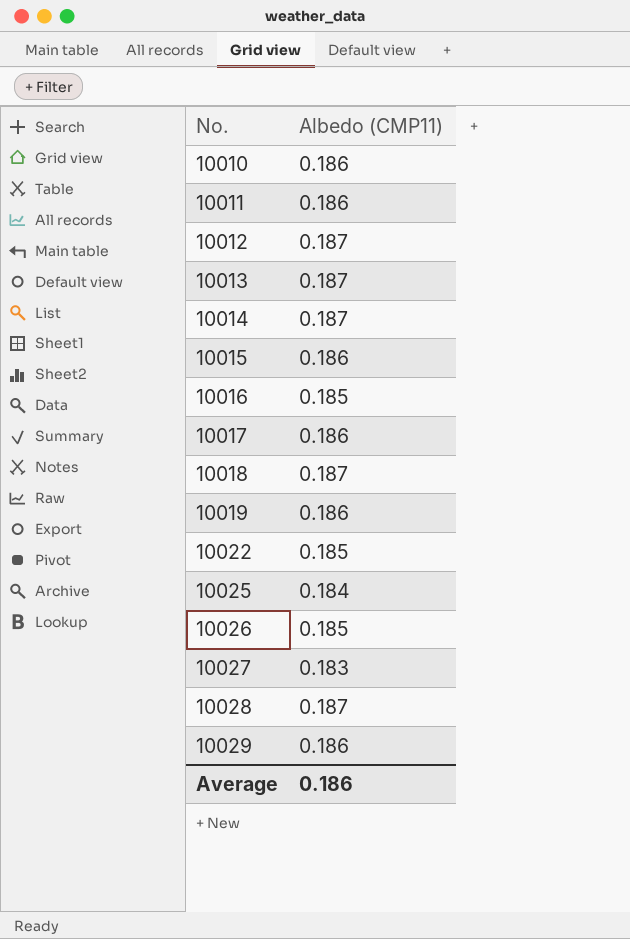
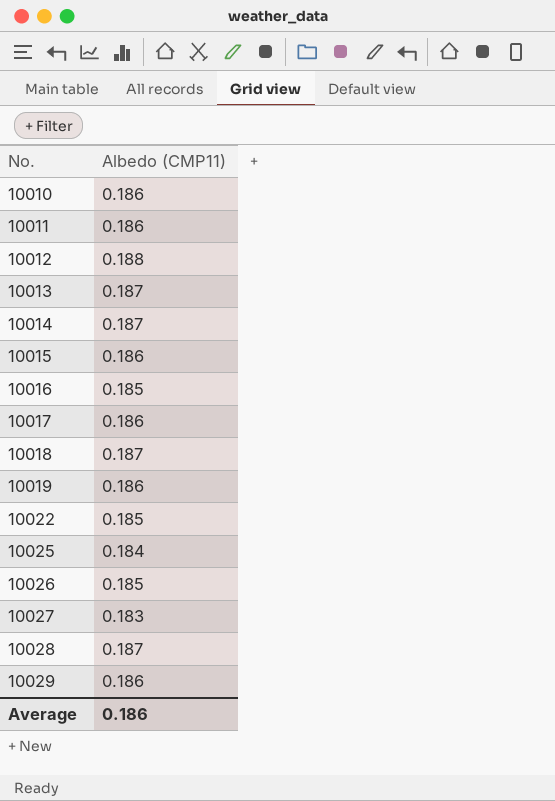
10012 | Albedo (CMP11): 0.187 -> 0.188

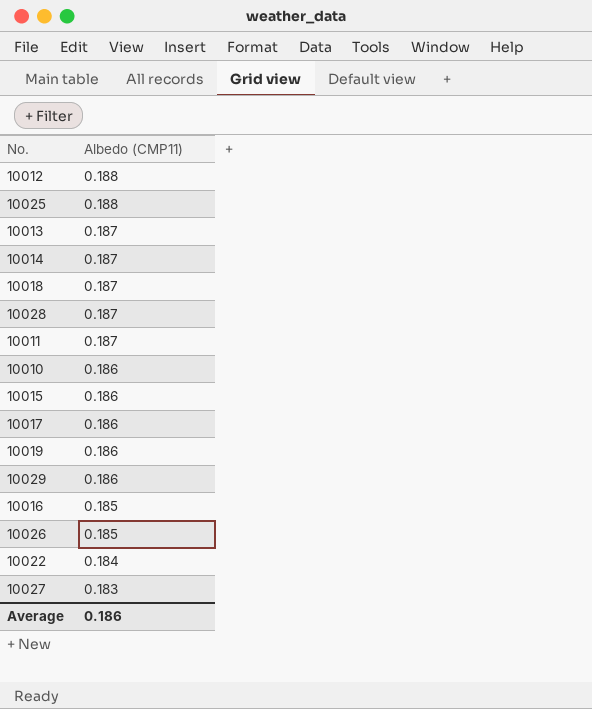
row order: No. ascending -> Albedo (CMP11) descending
10025 | Albedo (CMP11): 0.184 -> 0.188
10011 | Albedo (CMP11): 0.186 -> 0.187
10022 | Albedo (CMP11): 0.185 -> 0.184

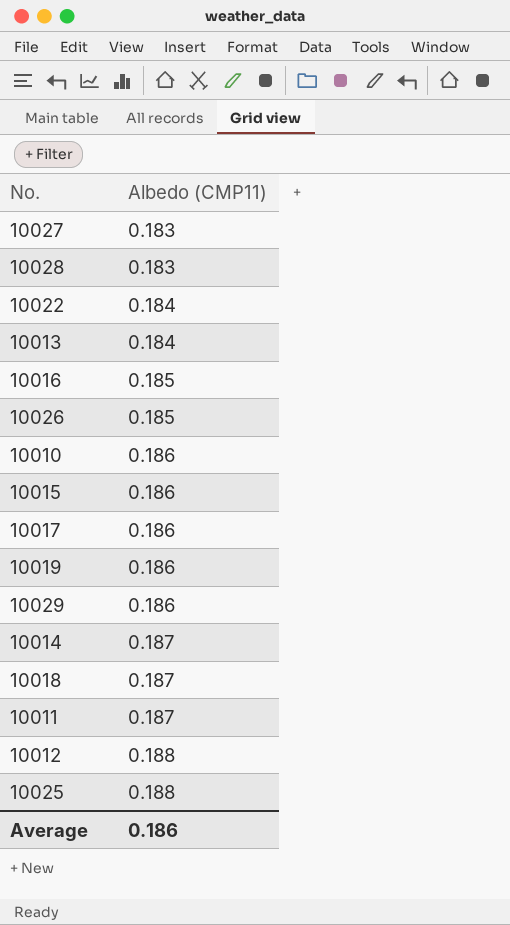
row order: Albedo (CMP11) descending -> Albedo (CMP11) ascending
10028 | Albedo (CMP11): 0.187 -> 0.183
10013 | Albedo (CMP11): 0.187 -> 0.184

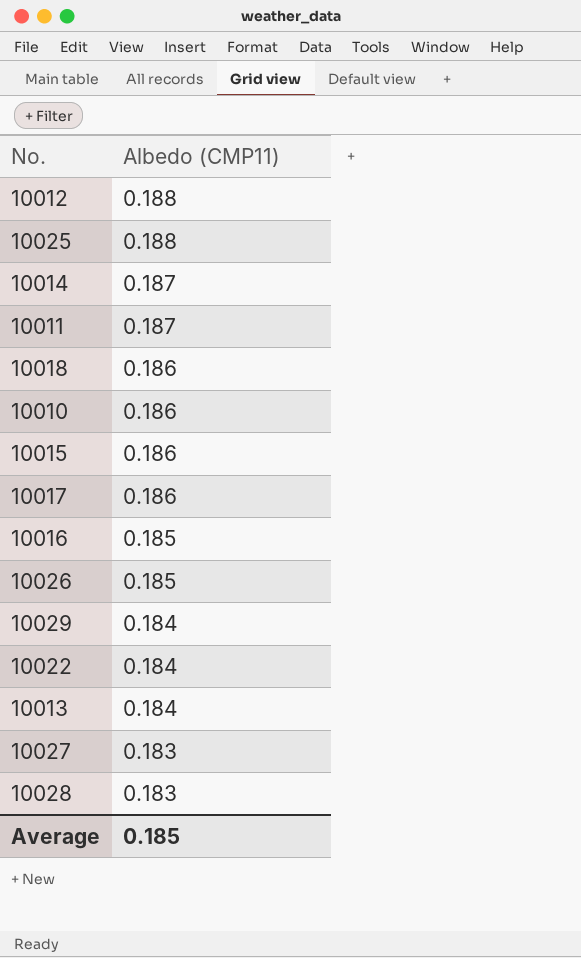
row order: Albedo (CMP11) ascending -> Albedo (CMP11) descending
row 10019: 0.186 -> none
10018 | Albedo (CMP11): 0.187 -> 0.186
10029 | Albedo (CMP11): 0.186 -> 0.184
Average | Albedo (CMP11): 0.186 -> 0.185

